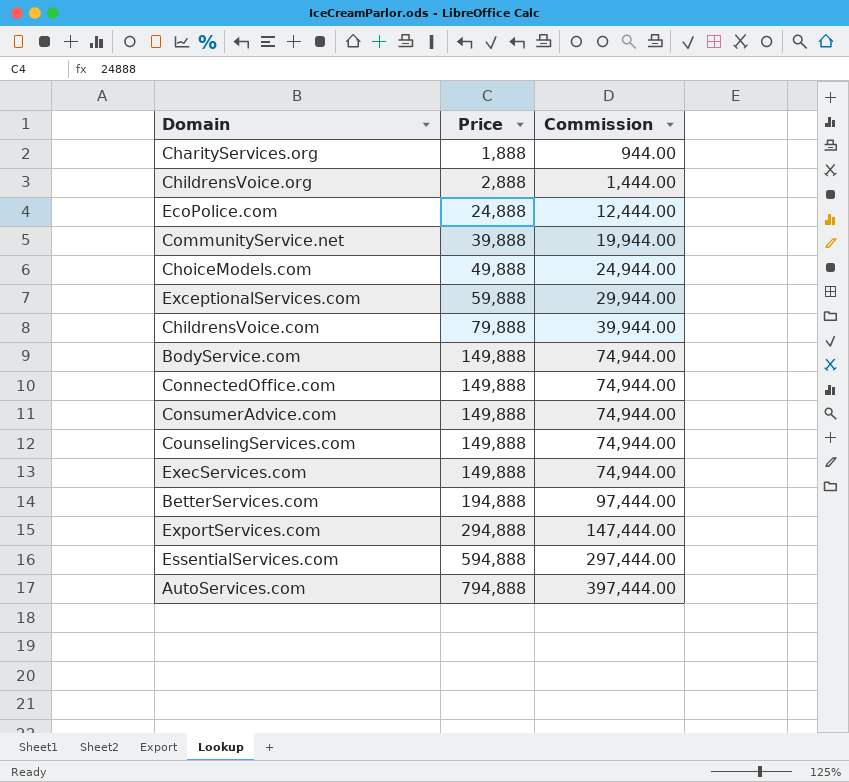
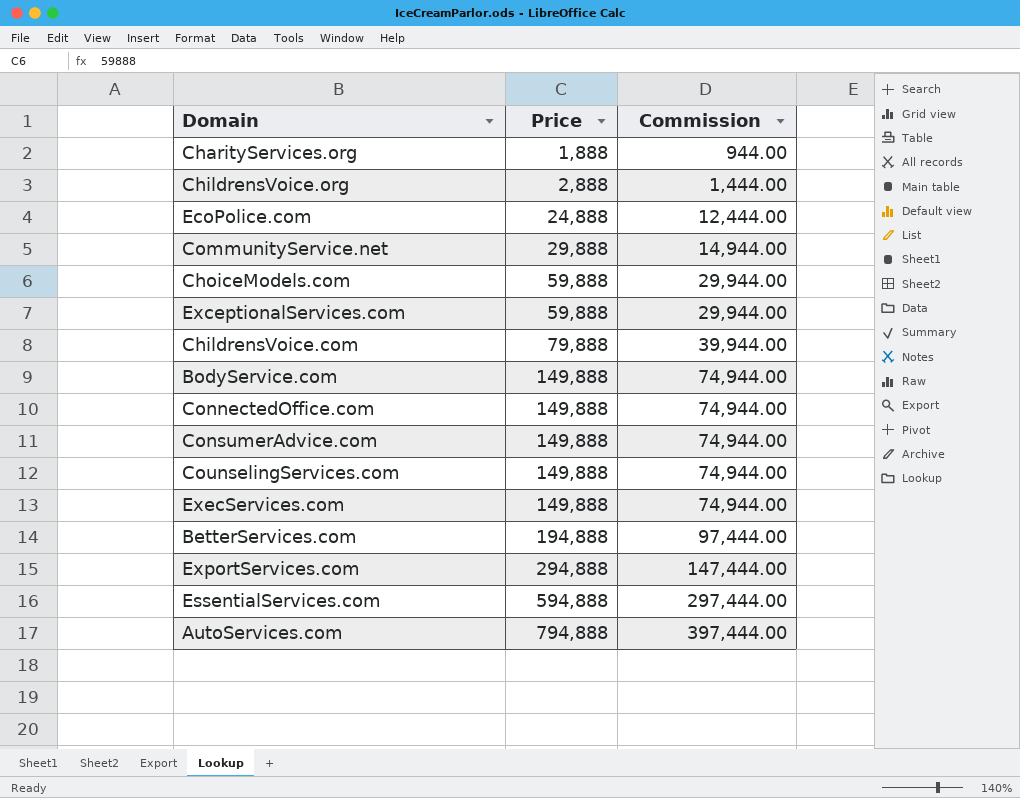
CommunityService.net | Price: 39,888 -> 29,888
CommunityService.net | Commission: 19,944.00 -> 14,944.00
ChoiceModels.com | Price: 49,888 -> 59,888
ChoiceModels.com | Commission: 24,944.00 -> 29,944.00

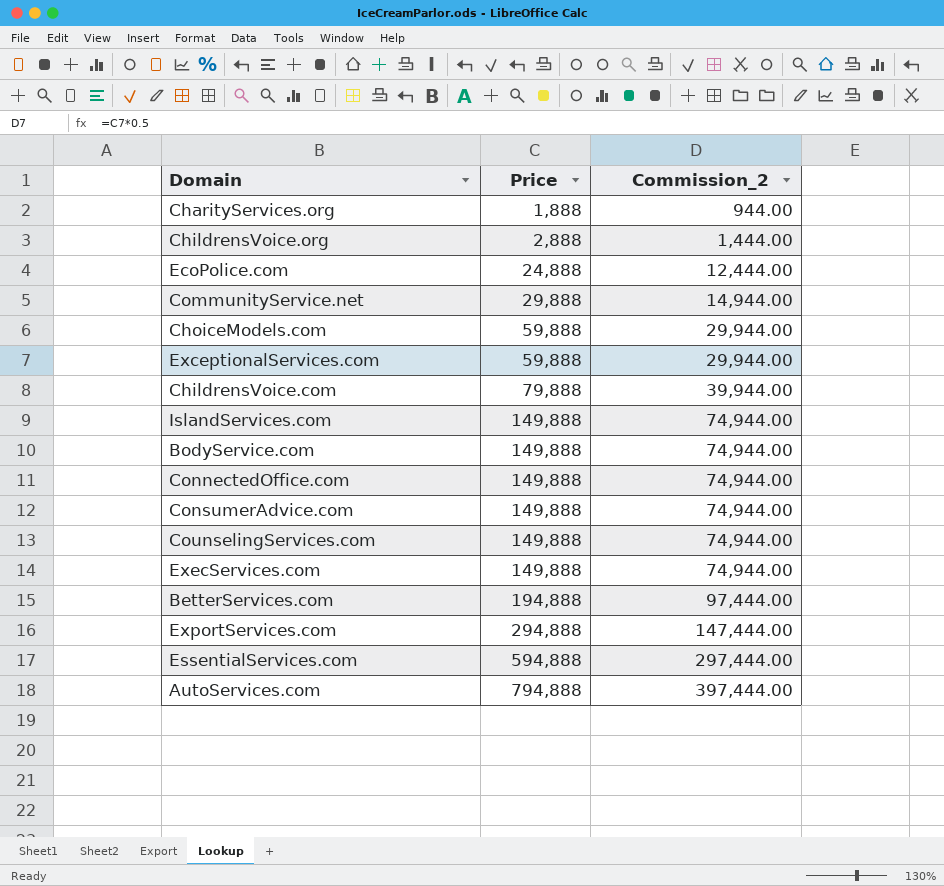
column name: Commission -> Commission_2
row IslandServices.com: none -> 149,888 | 74,944.00

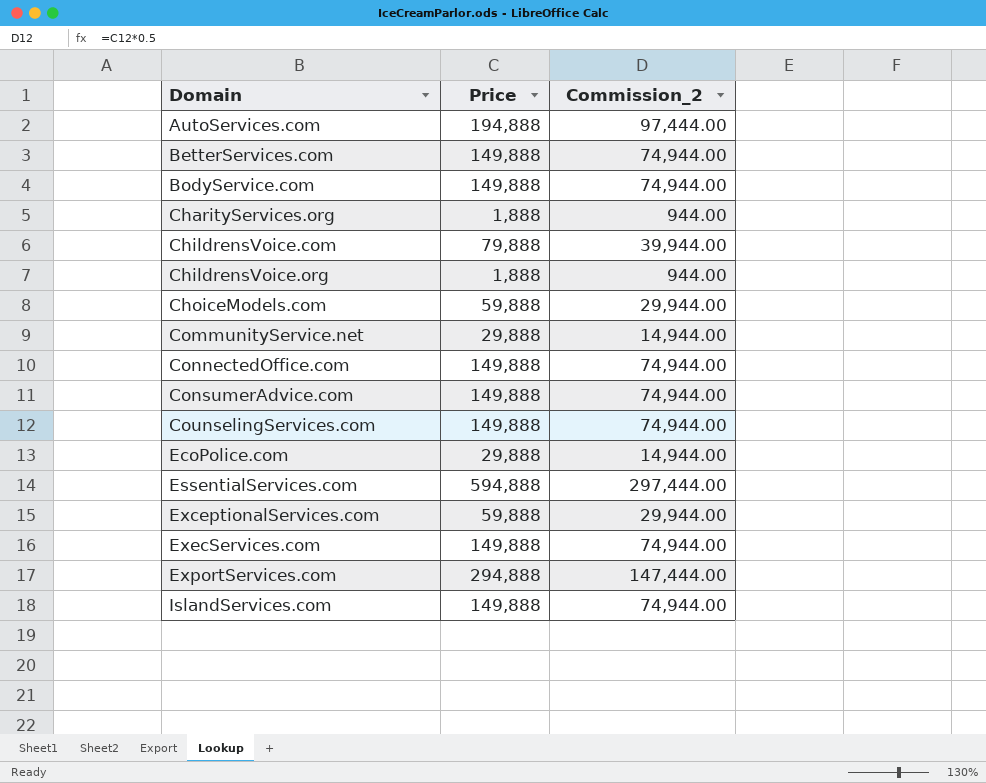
row order: Price ascending -> Domain ascending
AutoServices.com | Price: 794,888 -> 194,888
AutoServices.com | Commission_2: 397,444.00 -> 97,444.00
BetterServices.com | Price: 194,888 -> 149,888
BetterServices.com | Commission_2: 97,444.00 -> 74,944.00
ChildrensVoice.org | Price: 2,888 -> 1,888
ChildrensVoice.org | Commission_2: 1,444.00 -> 944.00
EcoPolice.com | Price: 24,888 -> 29,888
EcoPolice.com | Commission_2: 12,444.00 -> 14,944.00

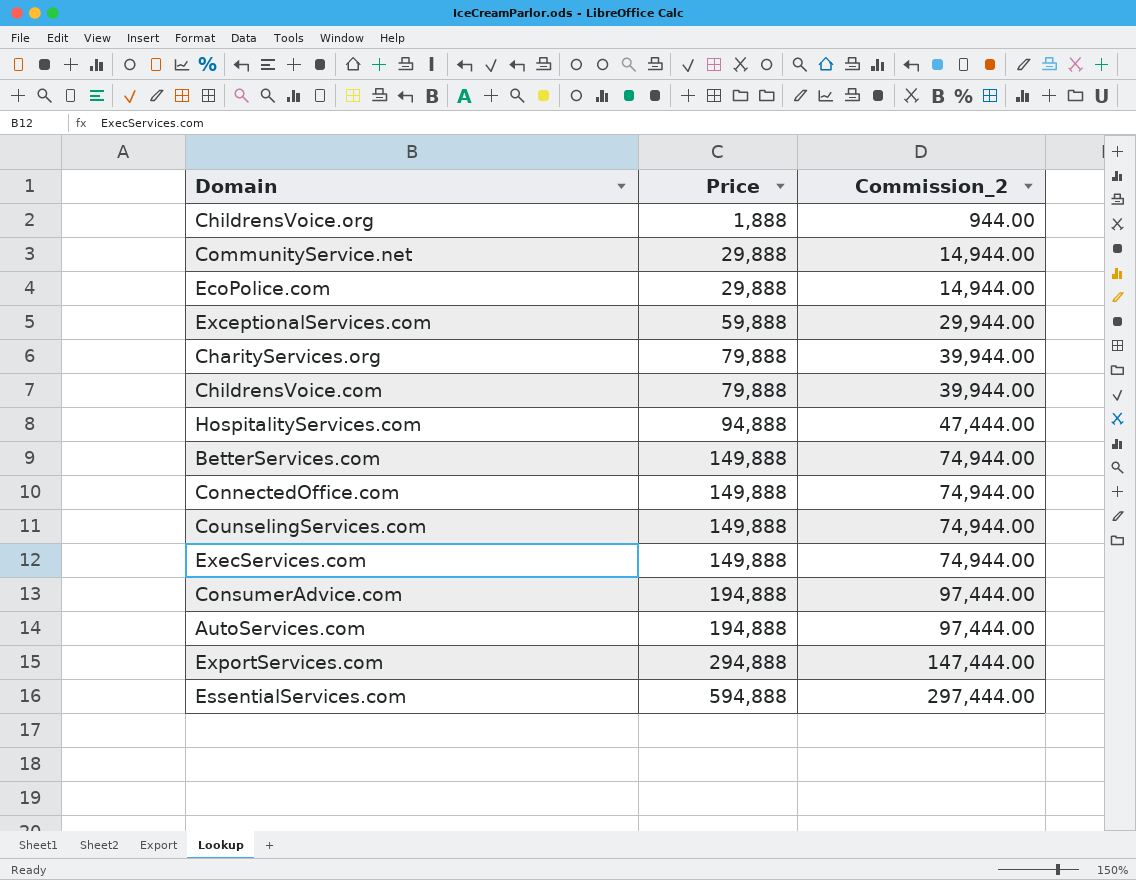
row order: Domain ascending -> Price ascending
row BodyService.com: 149,888 | 74,944.00 -> none
row ChoiceModels.com: 59,888 | 29,944.00 -> none
row IslandServices.com: 149,888 | 74,944.00 -> none
CharityServices.org | Price: 1,888 -> 79,888
CharityServices.org | Commission_2: 944.00 -> 39,944.00
row HospitalityServices.com: none -> 94,888 | 47,444.00
ConsumerAdvice.com | Price: 149,888 -> 194,888
ConsumerAdvice.com | Commission_2: 74,944.00 -> 97,444.00

